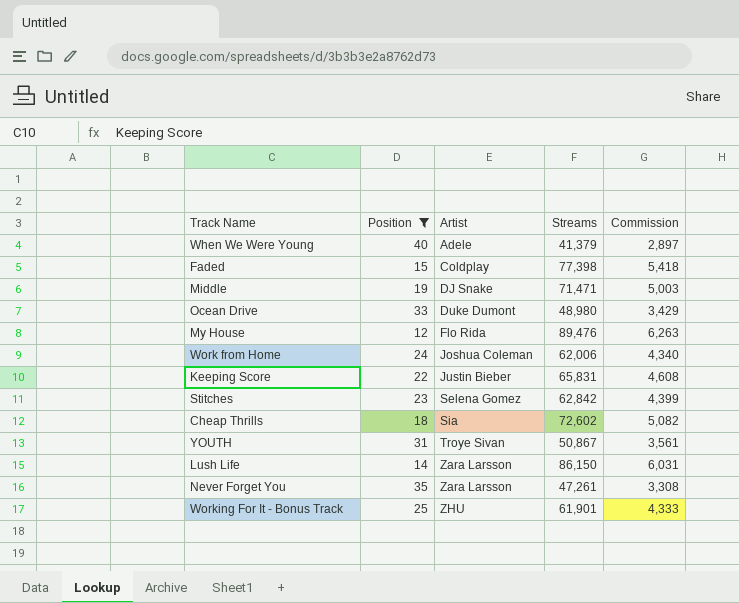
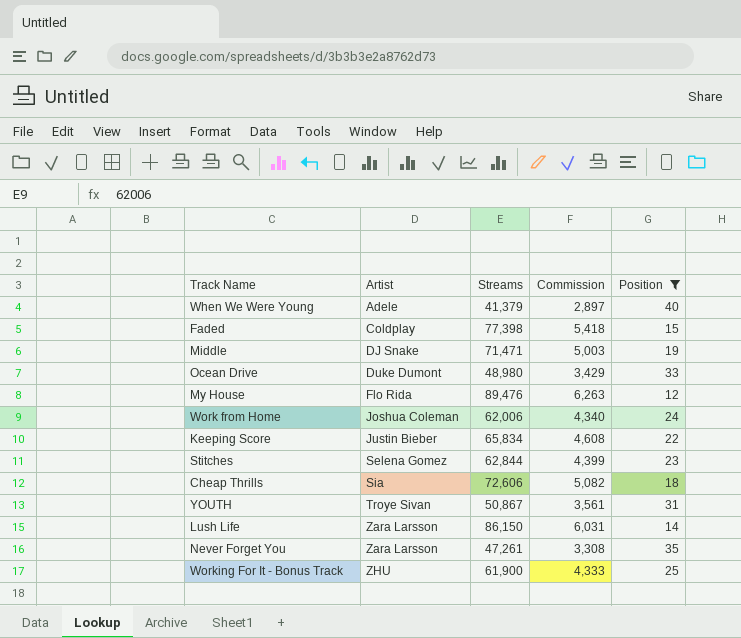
column Position | position: 2 -> 5
Keeping Score | Streams: 65,831 -> 65,834
Stitches | Streams: 62,842 -> 62,844
Cheap Thrills | Streams: 72,602 -> 72,606
Working For It - Bonus Track | Streams: 61,901 -> 61,900

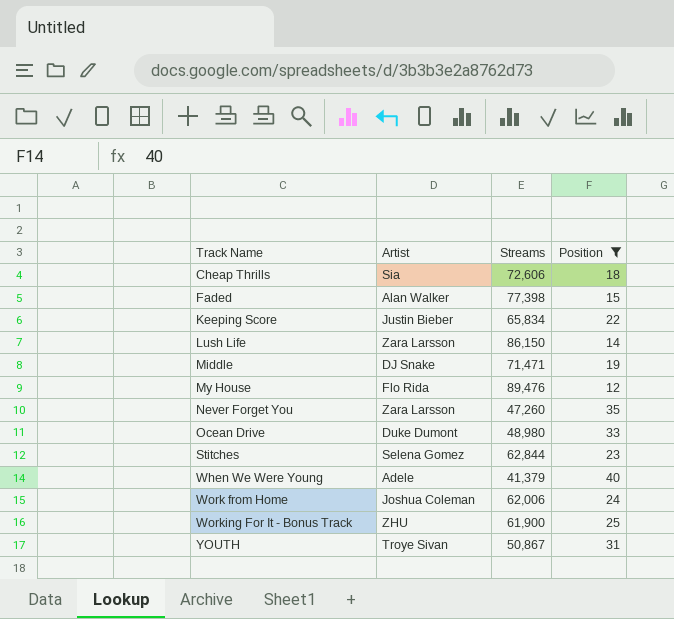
row order: Artist ascending -> Track Name ascending
column Commission | formula: [Streams] * 0.07 -> none
Faded | Artist: Coldplay -> Alan Walker
Never Forget You | Streams: 47,261 -> 47,260

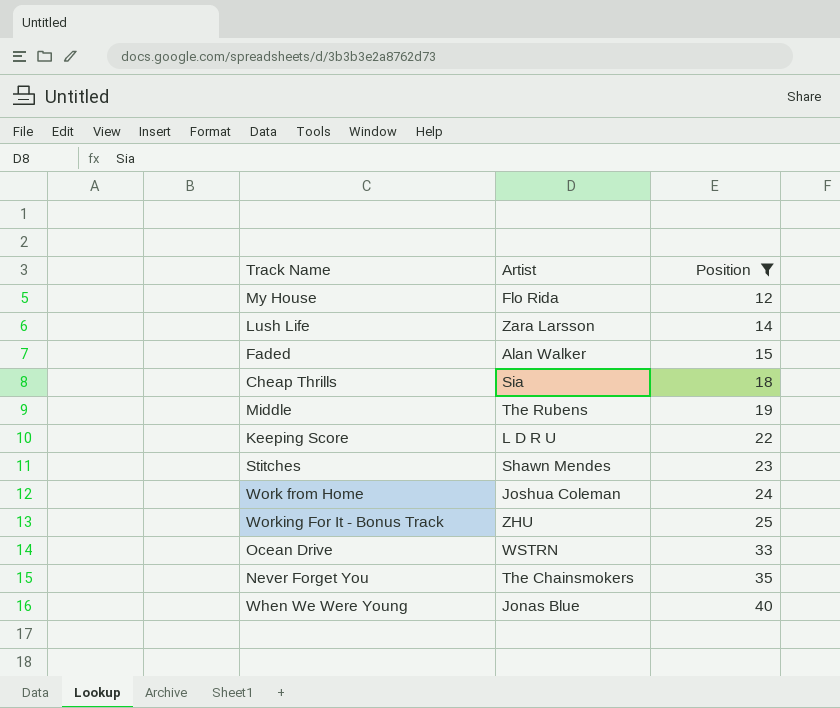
row order: Track Name ascending -> Position ascending
column Streams | position: 3 -> none
row YOUTH: Troye Sivan | 50,867 | 31 -> none
Middle | Artist: DJ Snake -> The Rubens
Keeping Score | Artist: Justin Bieber -> L D R U
Stitches | Artist: Selena Gomez -> Shawn Mendes
Ocean Drive | Artist: Duke Dumont -> WSTRN
Never Forget You | Artist: Zara Larsson -> The Chainsmokers
When We Were Young | Artist: Adele -> Jonas Blue

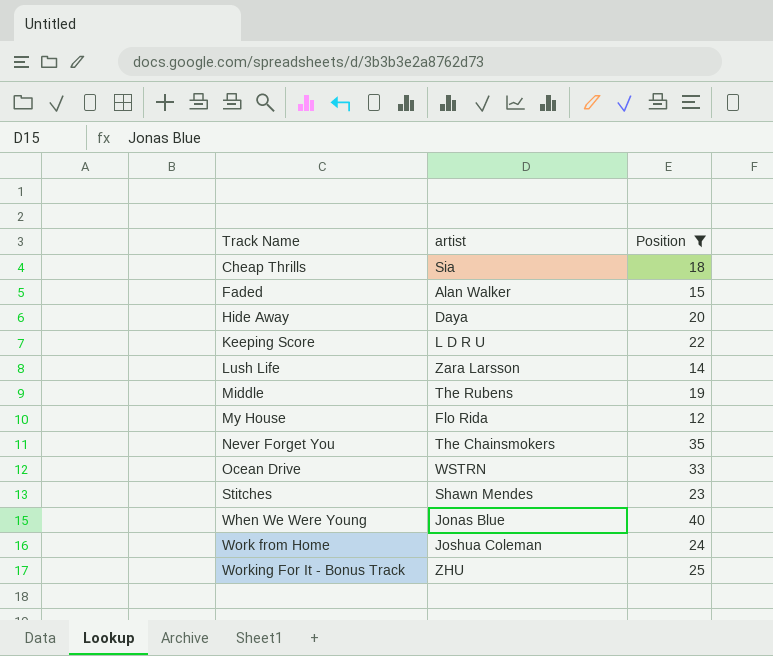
row order: Position ascending -> Track Name ascending
column name: Artist -> artist
row Hide Away: none -> Daya | 20

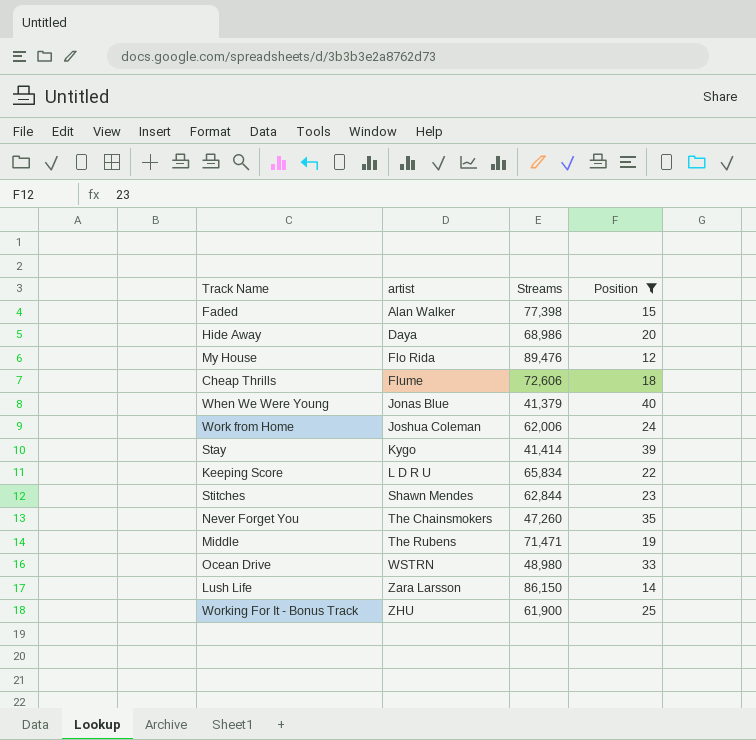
row order: Track Name ascending -> artist ascending
column Streams | position: none -> 3
Cheap Thrills | artist: Sia -> Flume
row Stay: none -> Kygo | 41,414 | 39

